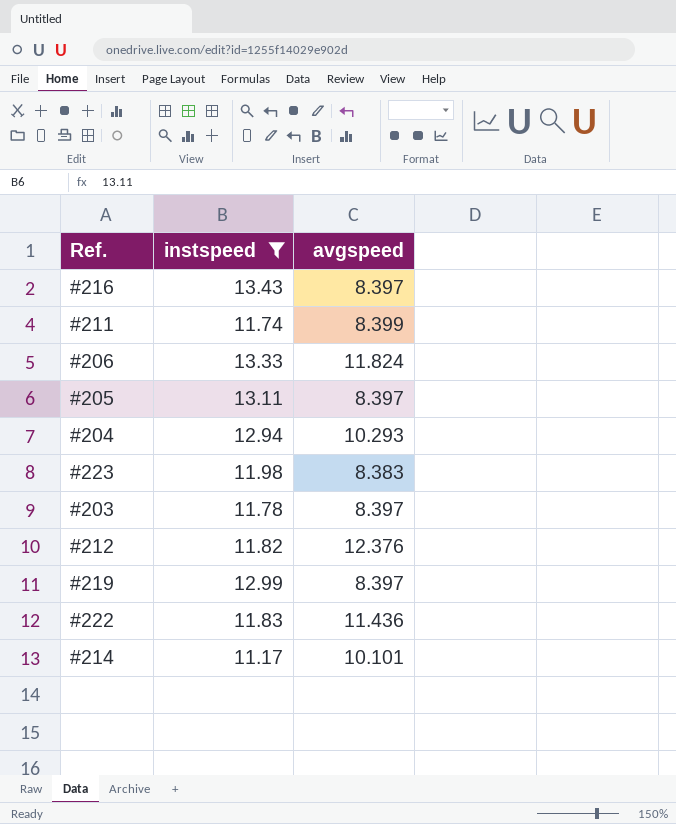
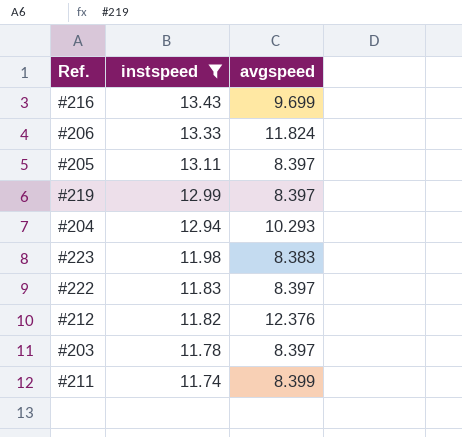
row order: none -> instspeed descending
row #214: 11.17 | 10.101 -> none
#216 | avgspeed: 8.397 -> 9.699
#222 | avgspeed: 11.436 -> 8.397

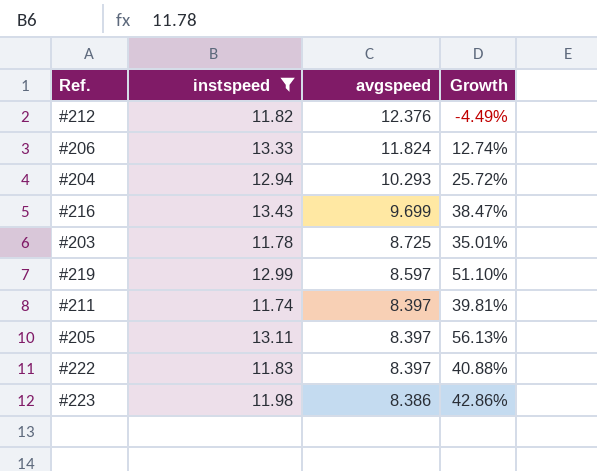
row order: instspeed descending -> avgspeed descending
column Growth | formula: none -> ([instspeed] - [avgspeed]) / [avgspeed]
#203 | avgspeed: 8.397 -> 8.725
#219 | avgspeed: 8.397 -> 8.597
#211 | avgspeed: 8.399 -> 8.397
#223 | avgspeed: 8.383 -> 8.386

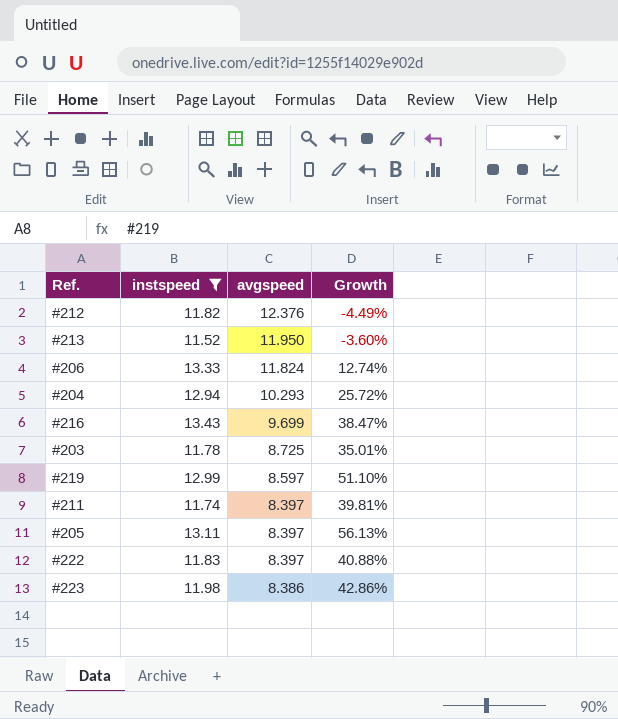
row #213: none -> 11.52 | 11.950 | -3.60%

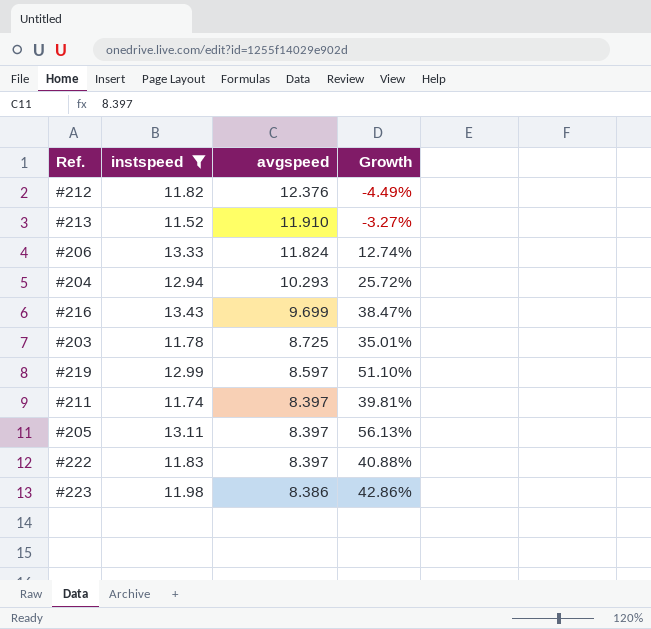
#213 | avgspeed: 11.950 -> 11.910
#213 | Growth: -3.60% -> -3.27%

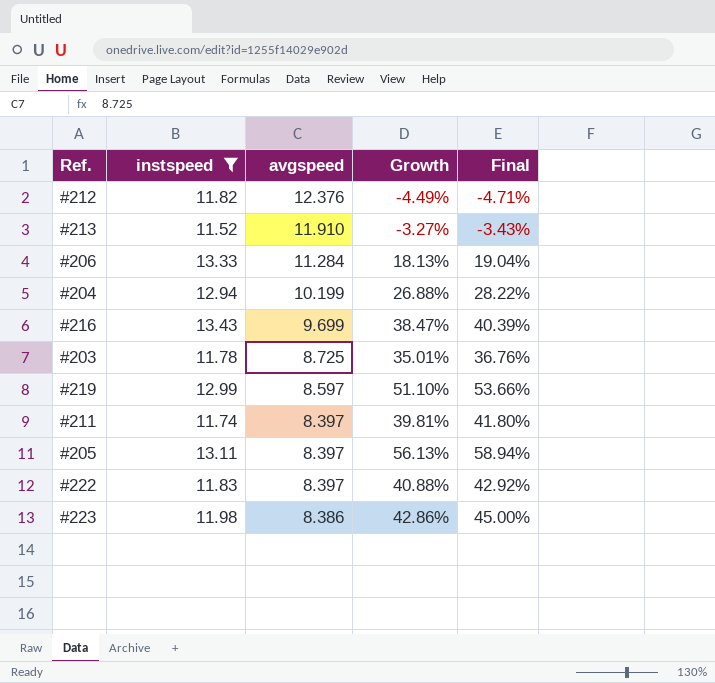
column Final | formula: none -> [Growth] * 1.05
#206 | avgspeed: 11.824 -> 11.284
#206 | Growth: 12.74% -> 18.13%
#204 | avgspeed: 10.293 -> 10.199
#204 | Growth: 25.72% -> 26.88%

